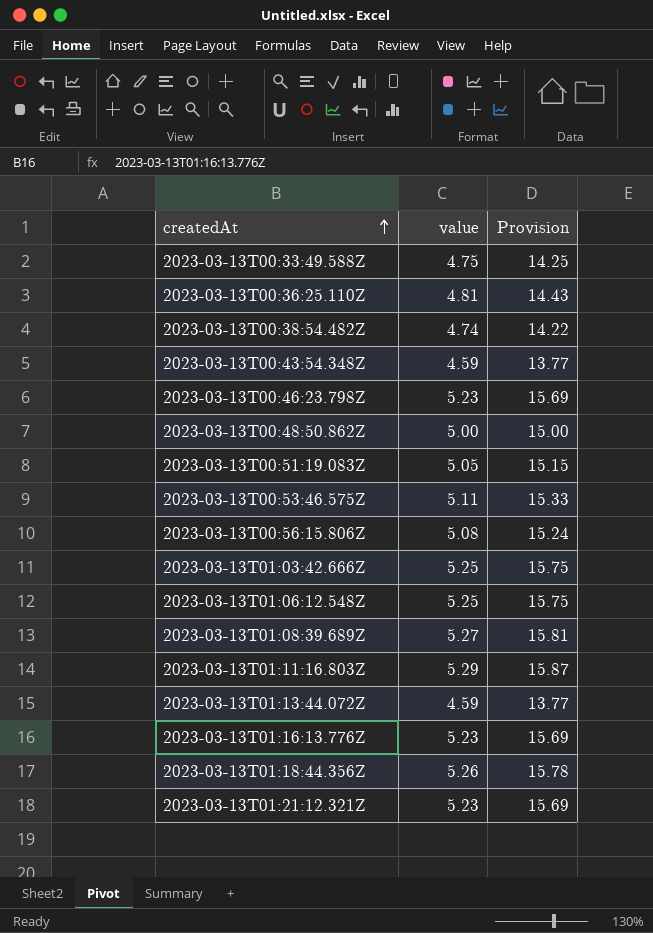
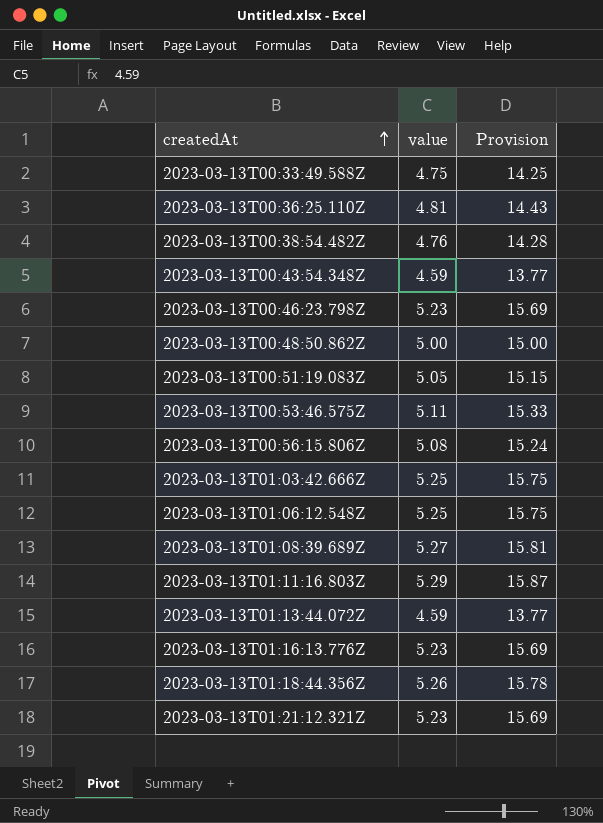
2023-03-13T00:38:54.482Z | value: 4.74 -> 4.76
2023-03-13T00:38:54.482Z | Provision: 14.22 -> 14.28

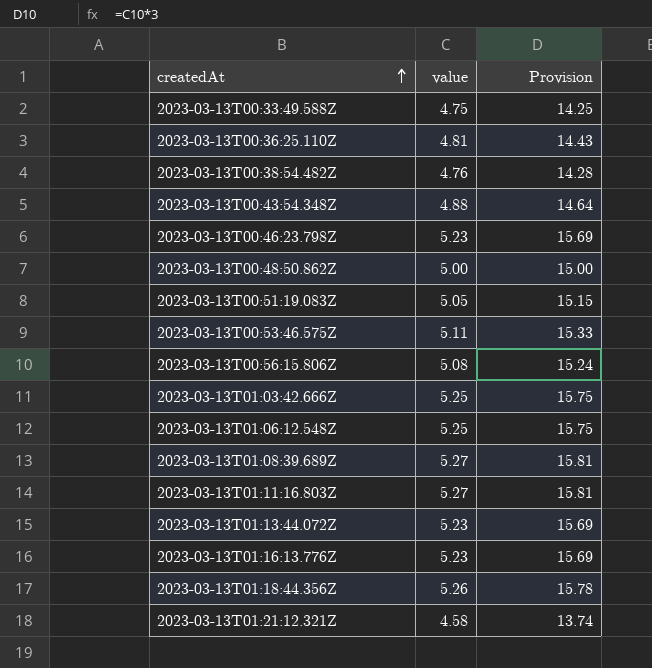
2023-03-13T00:43:54.348Z | value: 4.59 -> 4.88
2023-03-13T00:43:54.348Z | Provision: 13.77 -> 14.64
2023-03-13T01:11:16.803Z | value: 5.29 -> 5.27
2023-03-13T01:11:16.803Z | Provision: 15.87 -> 15.81
2023-03-13T01:13:44.072Z | value: 4.59 -> 5.23
2023-03-13T01:13:44.072Z | Provision: 13.77 -> 15.69
2023-03-13T01:21:12.321Z | value: 5.23 -> 4.58
2023-03-13T01:21:12.321Z | Provision: 15.69 -> 13.74

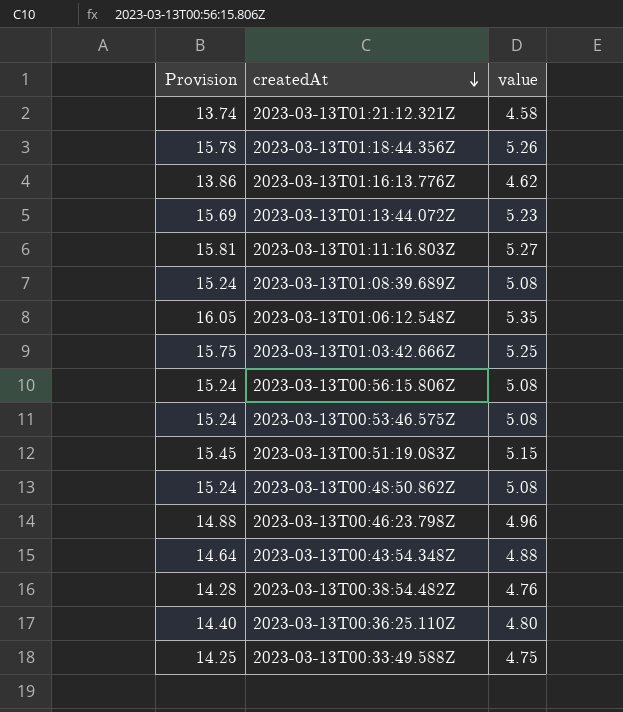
row order: createdAt ascending -> createdAt descending
column Provision | position: 3 -> 1
2023-03-13T01:16:13.776Z | Provision: 15.69 -> 13.86
2023-03-13T01:16:13.776Z | value: 5.23 -> 4.62
2023-03-13T01:08:39.689Z | Provision: 15.81 -> 15.24
2023-03-13T01:08:39.689Z | value: 5.27 -> 5.08
2023-03-13T01:06:12.548Z | Provision: 15.75 -> 16.05
2023-03-13T01:06:12.548Z | value: 5.25 -> 5.35
2023-03-13T00:53:46.575Z | Provision: 15.33 -> 15.24
2023-03-13T00:53:46.575Z | value: 5.11 -> 5.08
2023-03-13T00:51:19.083Z | Provision: 15.15 -> 15.45
2023-03-13T00:51:19.083Z | value: 5.05 -> 5.15
2023-03-13T00:48:50.862Z | Provision: 15.00 -> 15.24
2023-03-13T00:48:50.862Z | value: 5.00 -> 5.08
2023-03-13T00:46:23.798Z | Provision: 15.69 -> 14.88
2023-03-13T00:46:23.798Z | value: 5.23 -> 4.96
2023-03-13T00:36:25.110Z | Provision: 14.43 -> 14.40
2023-03-13T00:36:25.110Z | value: 4.81 -> 4.80

